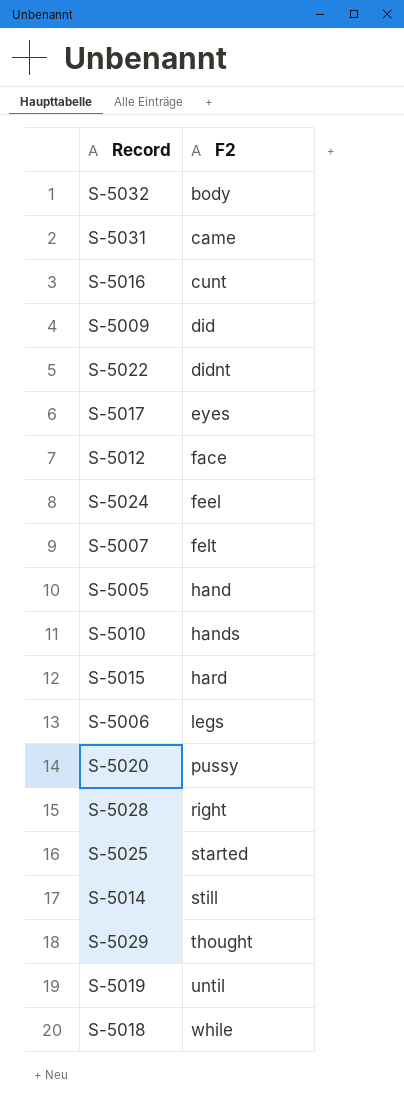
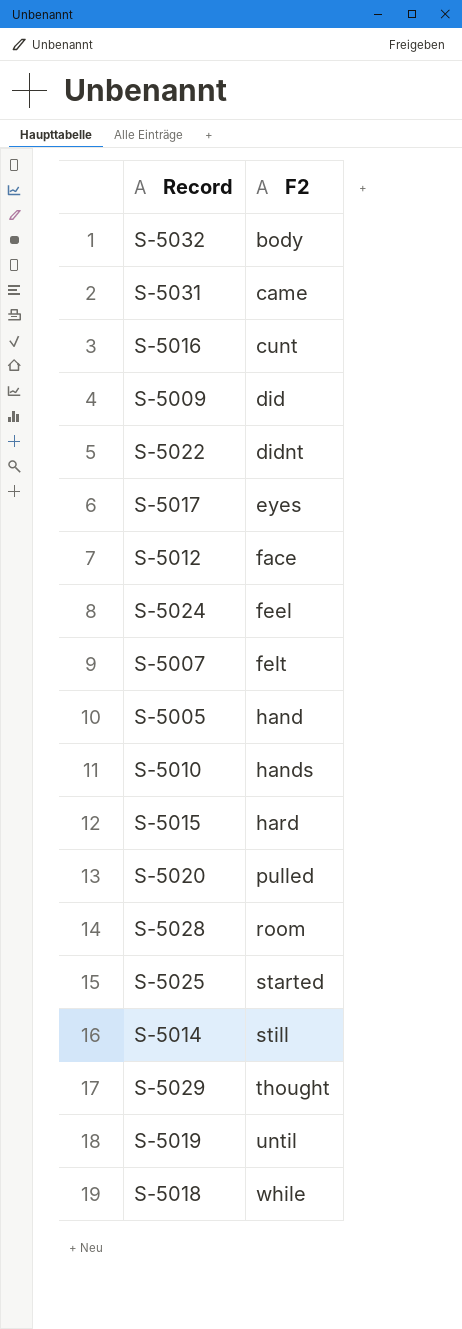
row S-5006: legs -> none
S-5020 | F2: pussy -> pulled
S-5028 | F2: right -> room

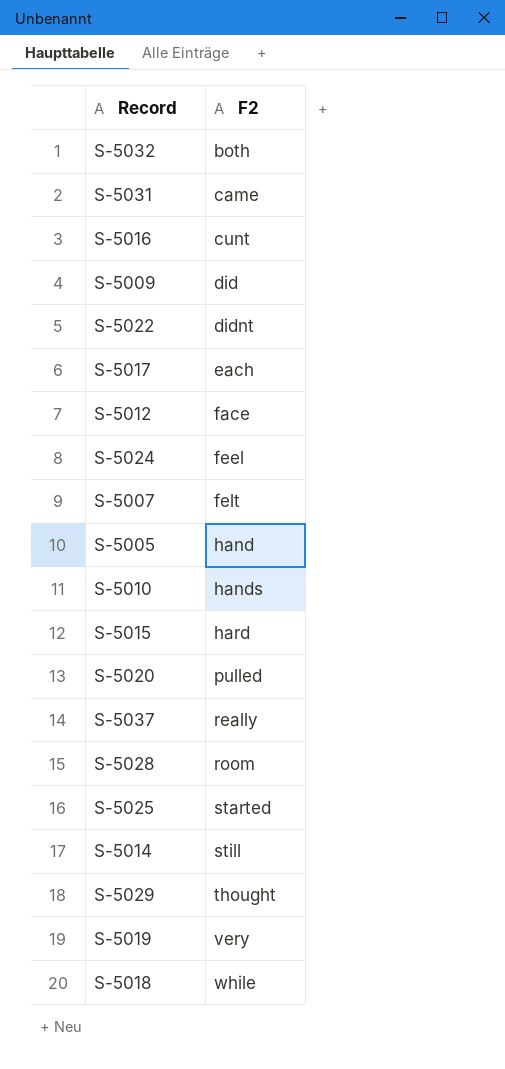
S-5032 | F2: body -> both
S-5017 | F2: eyes -> each
row S-5037: none -> really
S-5019 | F2: until -> very

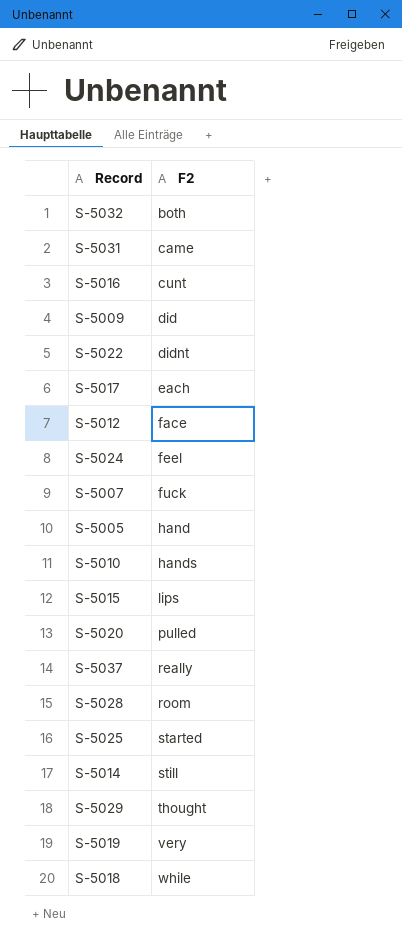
S-5007 | F2: felt -> fuck
S-5015 | F2: hard -> lips

